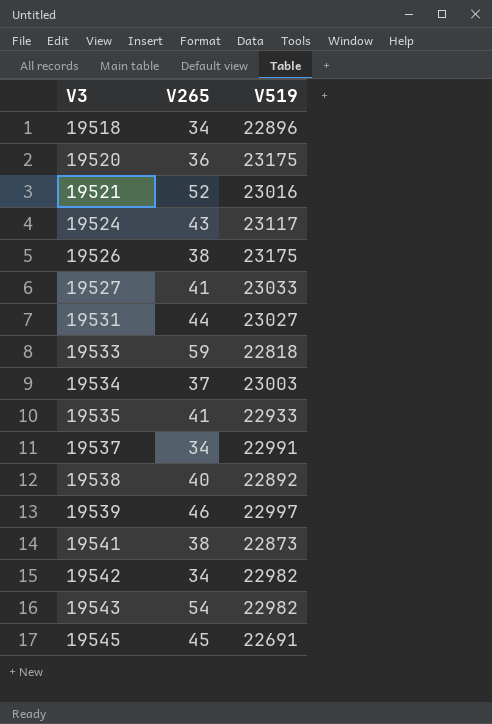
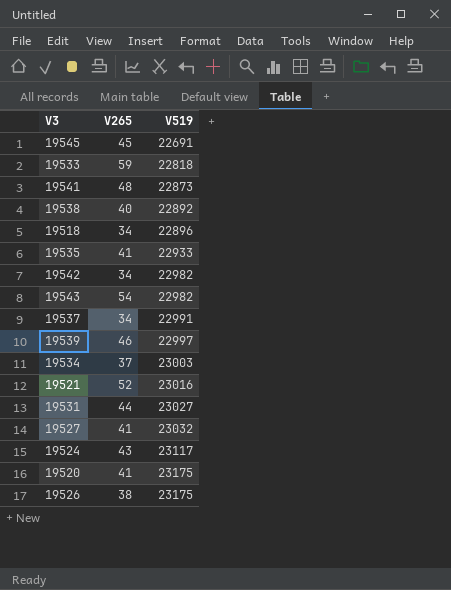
row order: V3 ascending -> V519 ascending
19541 | V265: 38 -> 48
19527 | V519: 23033 -> 23032
19520 | V265: 36 -> 41

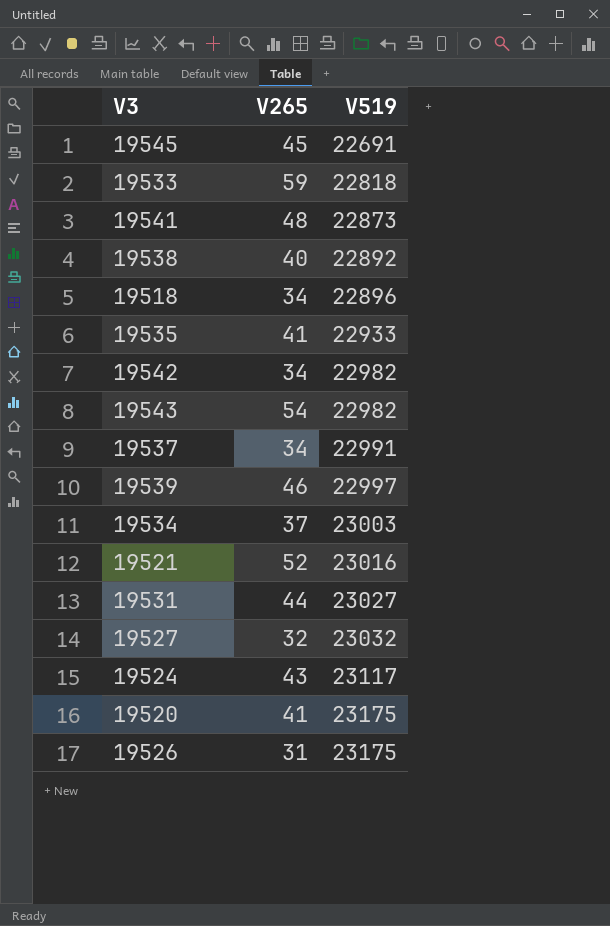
19527 | V265: 41 -> 32
19526 | V265: 38 -> 31

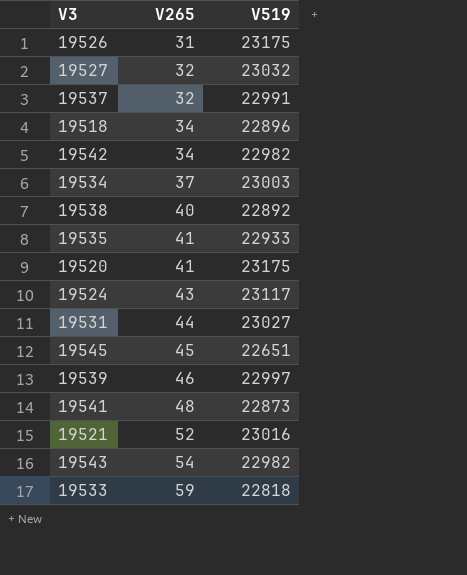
row order: V519 ascending -> V265 ascending
19537 | V265: 34 -> 32
19545 | V519: 22691 -> 22651

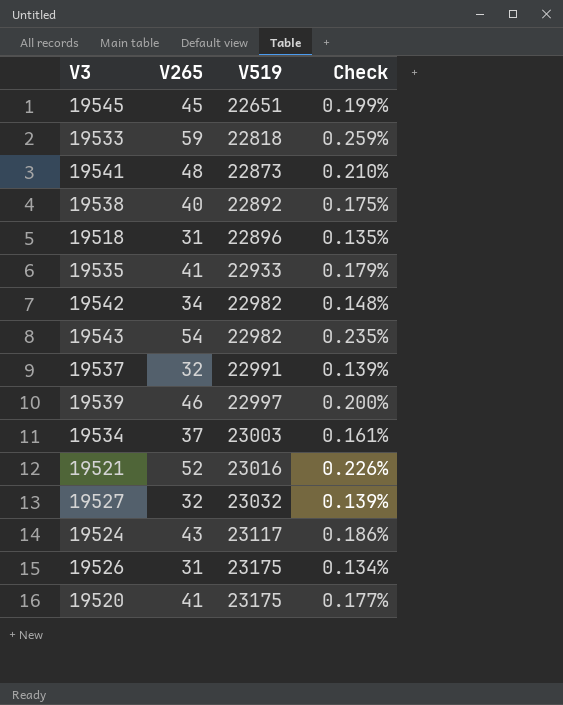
row order: V265 ascending -> V519 ascending
column Check | formula: none -> [V265] / [V519]
row 19531: 44 | 23027 -> none
19518 | V265: 34 -> 31

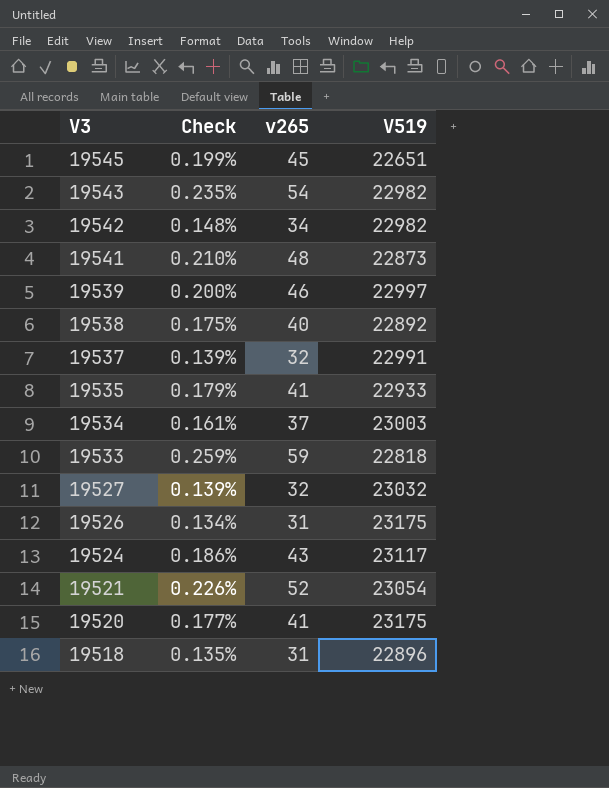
row order: V519 ascending -> V3 descending
column Check | position: 4 -> 2
column name: V265 -> v265
19521 | V519: 23016 -> 23054

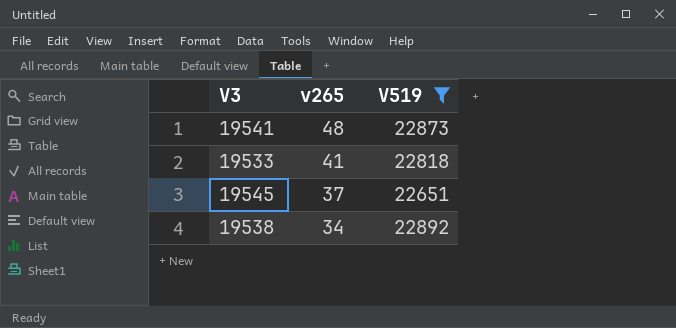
filter: none -> V519 <= 22892
row order: V3 descending -> v265 descending
column Check | formula: [v265] / [V519] -> none
19533 | v265: 59 -> 41
19545 | v265: 45 -> 37
19538 | v265: 40 -> 34

